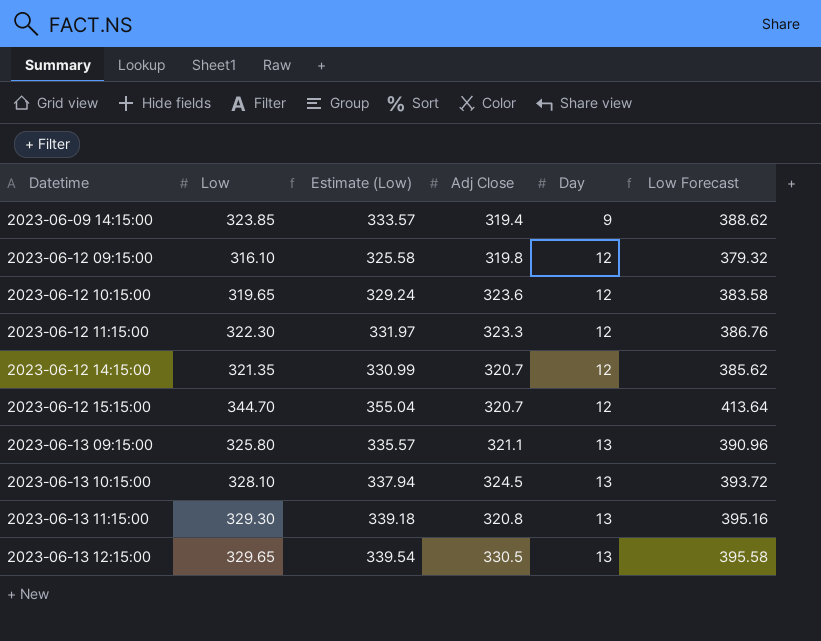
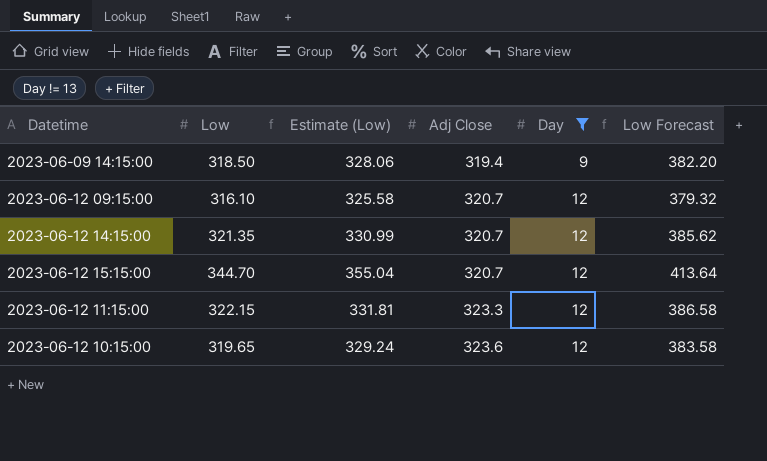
filter: none -> Day != 13
row order: Datetime ascending -> Adj Close ascending
2023-06-09 14:15:00 | Low: 323.85 -> 318.50
2023-06-09 14:15:00 | Estimate (Low): 333.57 -> 328.06
2023-06-09 14:15:00 | Low Forecast: 388.62 -> 382.20
2023-06-12 09:15:00 | Adj Close: 319.8 -> 320.7
2023-06-12 11:15:00 | Low: 322.30 -> 322.15
2023-06-12 11:15:00 | Estimate (Low): 331.97 -> 331.81
2023-06-12 11:15:00 | Low Forecast: 386.76 -> 386.58

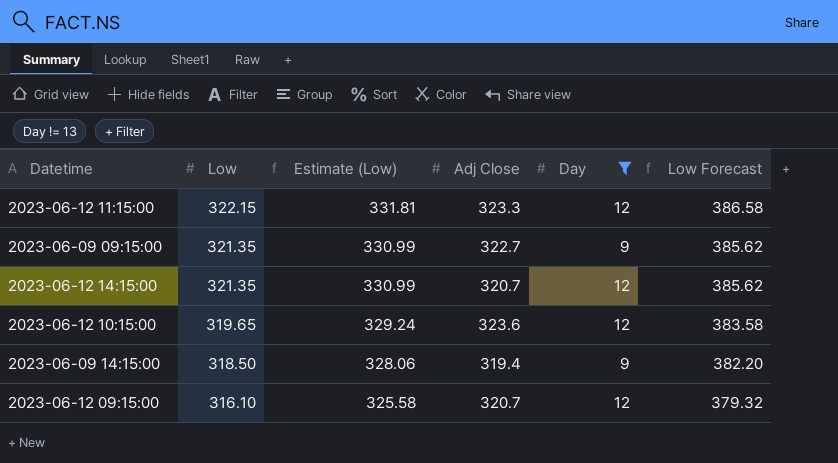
row order: Adj Close ascending -> Low descending
row 2023-06-12 15:15:00: 344.70 | 355.04 | 320.7 | 12 | 413.64 -> none
row 2023-06-09 09:15:00: none -> 321.35 | 330.99 | 322.7 | 9 | 385.62

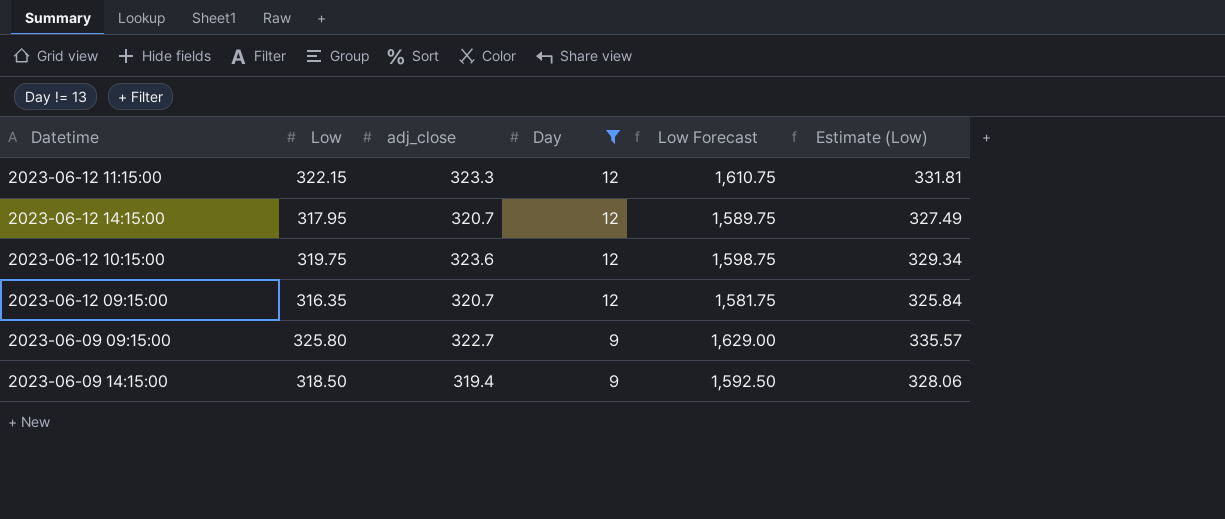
row order: Low descending -> Day descending
column name: Adj Close -> adj_close
column Low Forecast | formula: [Low] * 1.2 -> [Low] * 5
column Estimate (Low) | position: 3 -> 6
2023-06-12 14:15:00 | Low: 321.35 -> 317.95
2023-06-12 14:15:00 | Estimate (Low): 330.99 -> 327.49
2023-06-12 10:15:00 | Low: 319.65 -> 319.75
2023-06-12 10:15:00 | Estimate (Low): 329.24 -> 329.34
2023-06-12 09:15:00 | Low: 316.10 -> 316.35
2023-06-12 09:15:00 | Estimate (Low): 325.58 -> 325.84
2023-06-09 09:15:00 | Low: 321.35 -> 325.80
2023-06-09 09:15:00 | Estimate (Low): 330.99 -> 335.57

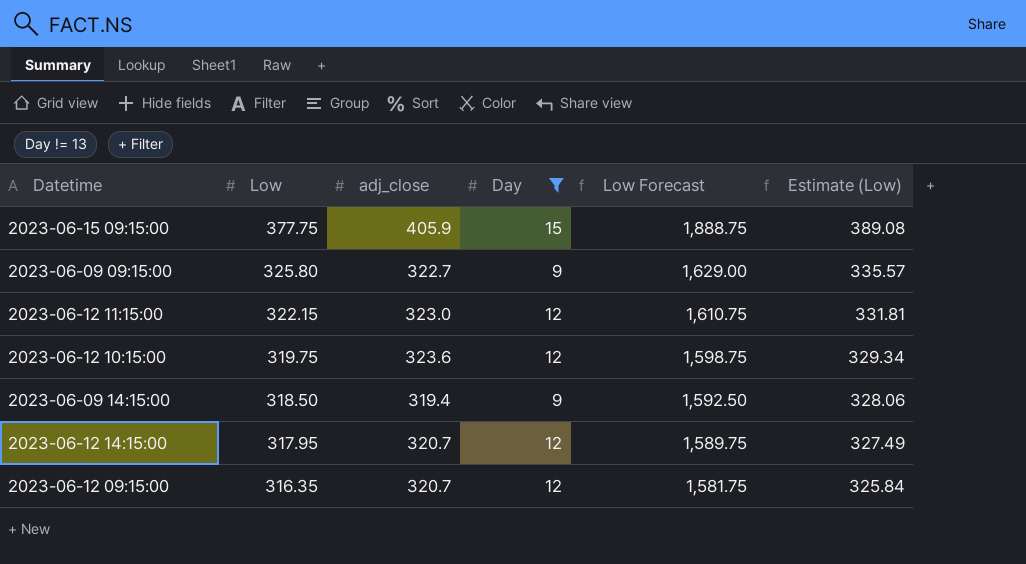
row order: Day descending -> Low descending
row 2023-06-15 09:15:00: none -> 377.75 | 405.9 | 15 | 1,888.75 | 389.08
2023-06-12 11:15:00 | adj_close: 323.3 -> 323.0

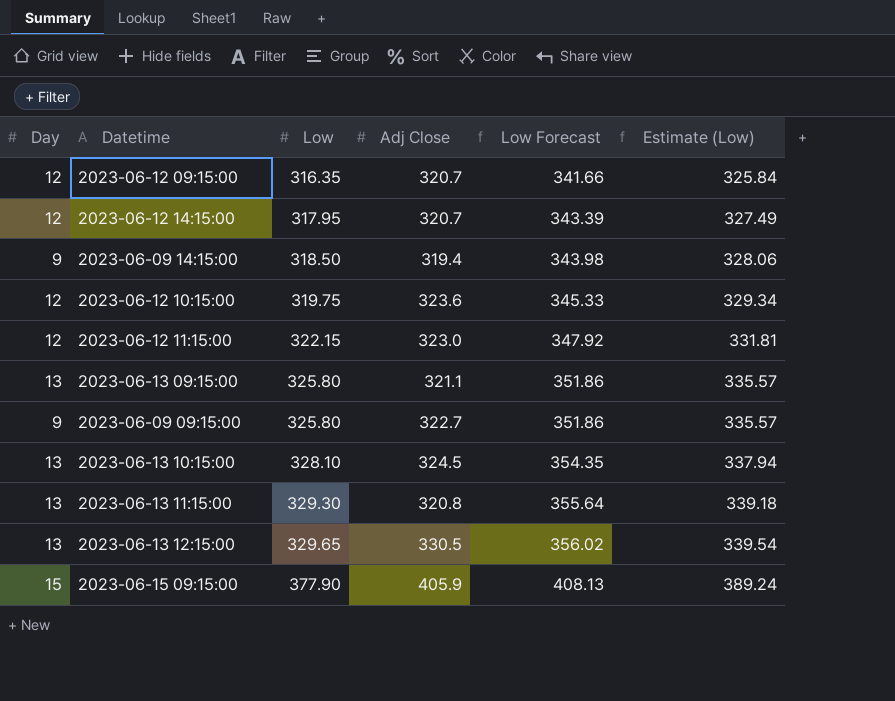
filter: Day != 13 -> none
row order: Low descending -> Low ascending
column Day | position: 4 -> 1
column name: adj_close -> Adj Close
column Low Forecast | formula: [Low] * 5 -> [Low] * 1.08
2023-06-15 09:15:00 | Low: 377.75 -> 377.90
2023-06-15 09:15:00 | Estimate (Low): 389.08 -> 389.24

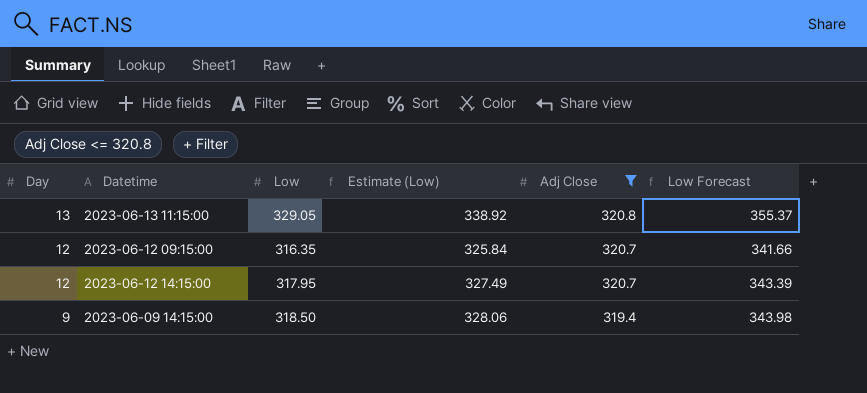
filter: none -> Adj Close <= 320.8
row order: Low ascending -> Day descending
column Estimate (Low) | position: 6 -> 4
2023-06-13 11:15:00 | Low: 329.30 -> 329.05
2023-06-13 11:15:00 | Estimate (Low): 339.18 -> 338.92
2023-06-13 11:15:00 | Low Forecast: 355.64 -> 355.37

